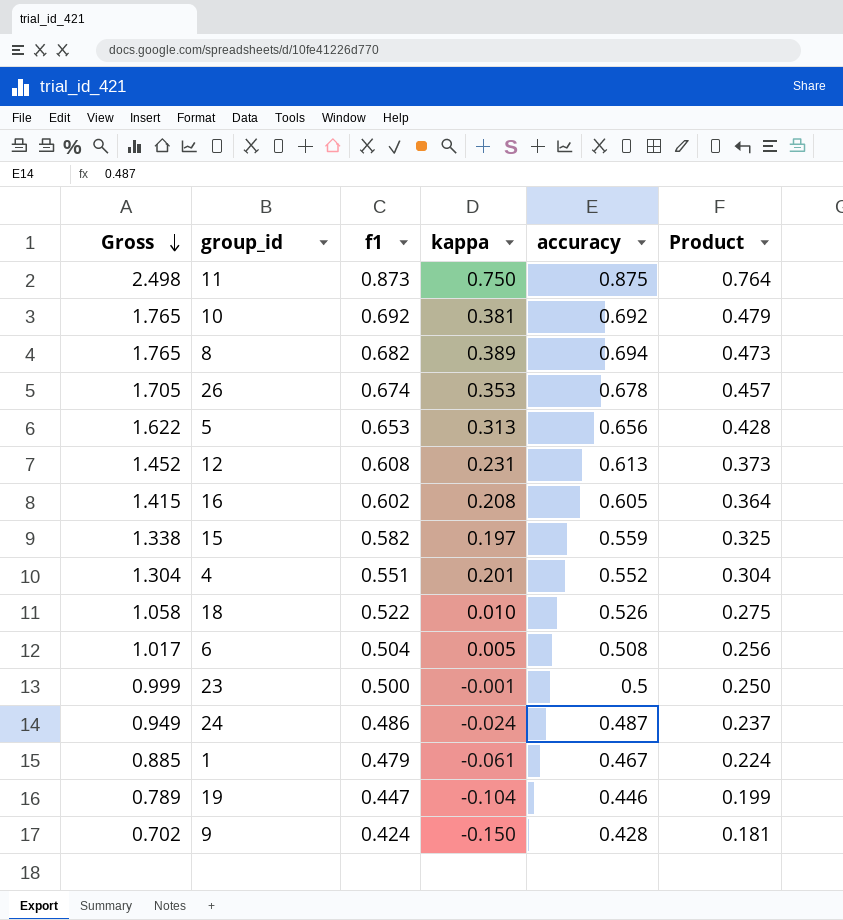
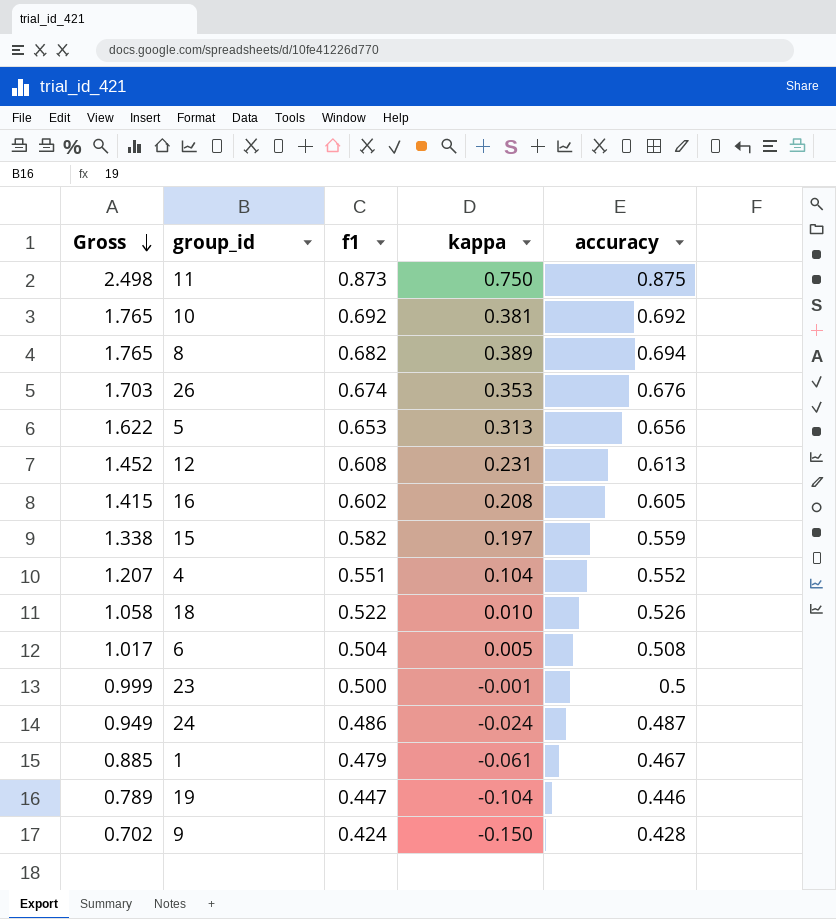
column Product | formula: [f1] * [accuracy] -> none
26 | Gross: 1.705 -> 1.703
26 | accuracy: 0.678 -> 0.676
4 | Gross: 1.304 -> 1.207
4 | kappa: 0.201 -> 0.104

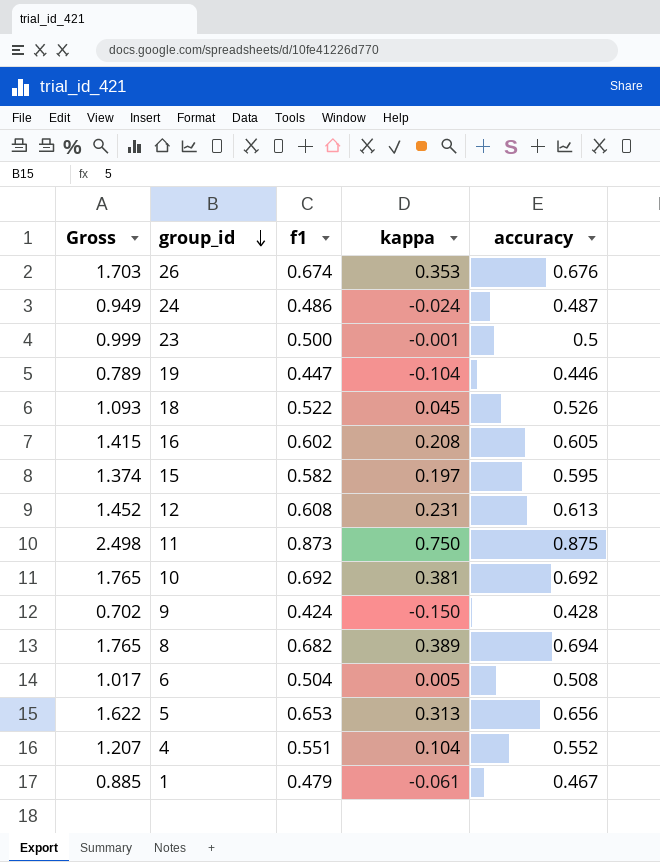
row order: Gross descending -> group_id descending
18 | Gross: 1.058 -> 1.093
18 | kappa: 0.010 -> 0.045
15 | Gross: 1.338 -> 1.374
15 | accuracy: 0.559 -> 0.595

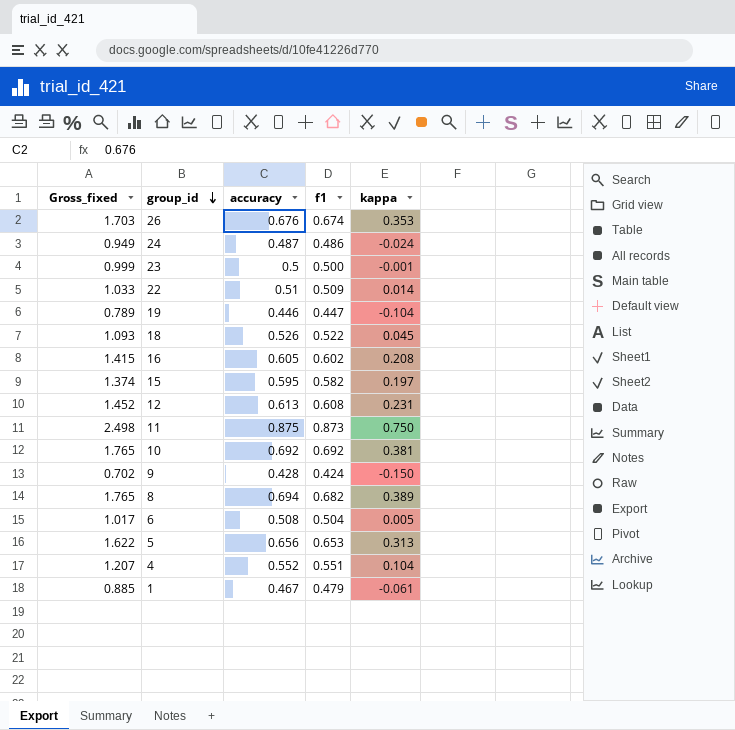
column name: Gross -> Gross_fixed
column accuracy | position: 5 -> 3
row 22: none -> 1.033 | 0.51 | 0.509 | 0.014

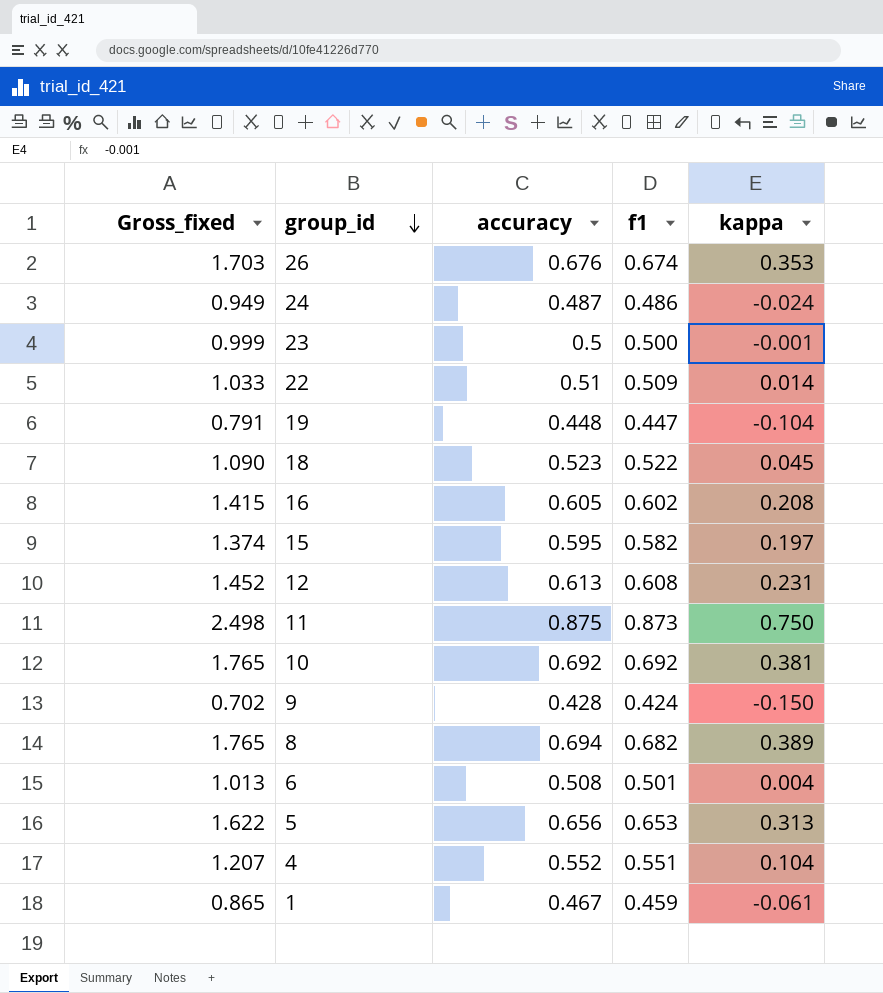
19 | Gross_fixed: 0.789 -> 0.791
19 | accuracy: 0.446 -> 0.448
18 | Gross_fixed: 1.093 -> 1.090
18 | accuracy: 0.526 -> 0.523
6 | Gross_fixed: 1.017 -> 1.013
6 | f1: 0.504 -> 0.501
6 | kappa: 0.005 -> 0.004
1 | Gross_fixed: 0.885 -> 0.865
1 | f1: 0.479 -> 0.459

